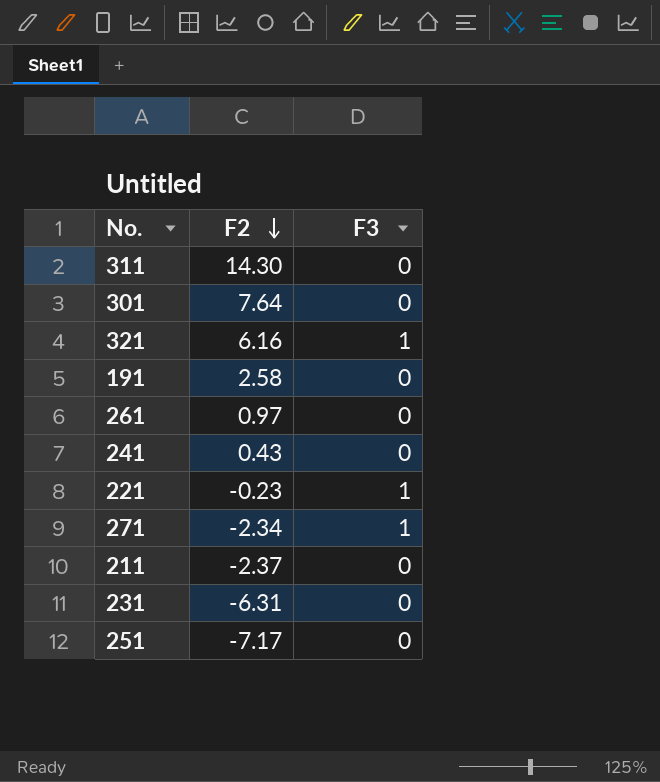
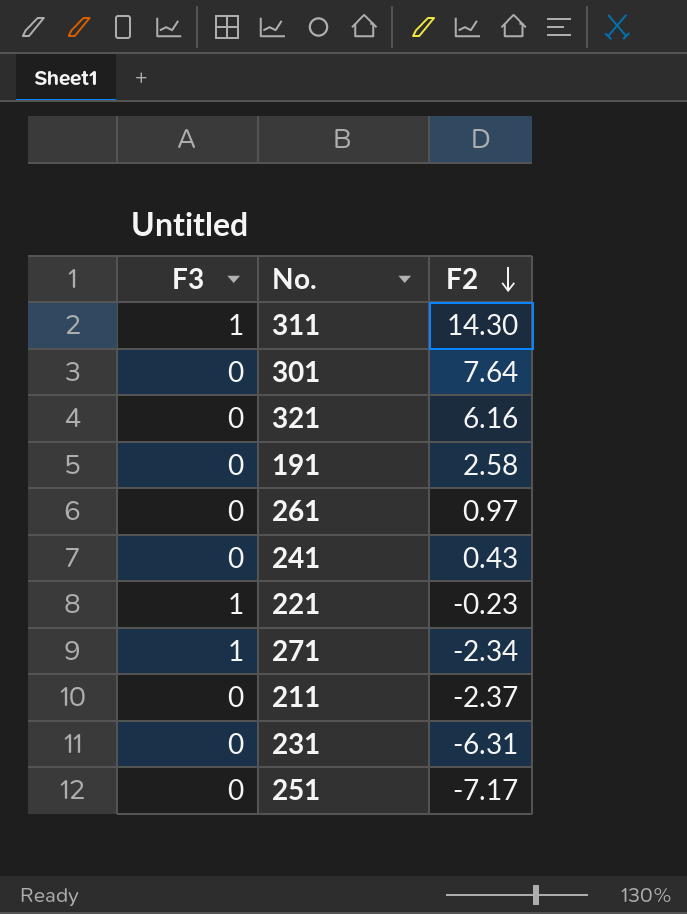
column F3 | position: 3 -> 1
311 | F3: 0 -> 1
321 | F3: 1 -> 0

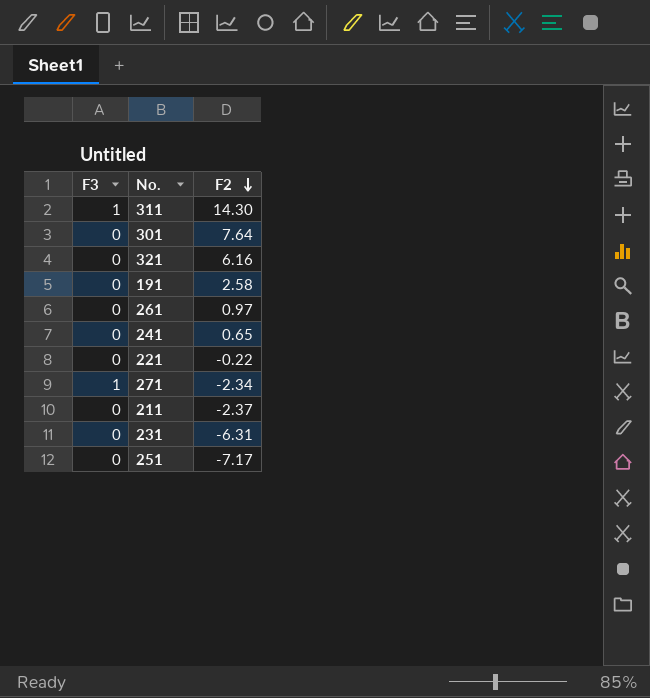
241 | F2: 0.43 -> 0.65
221 | F3: 1 -> 0
221 | F2: -0.23 -> -0.22

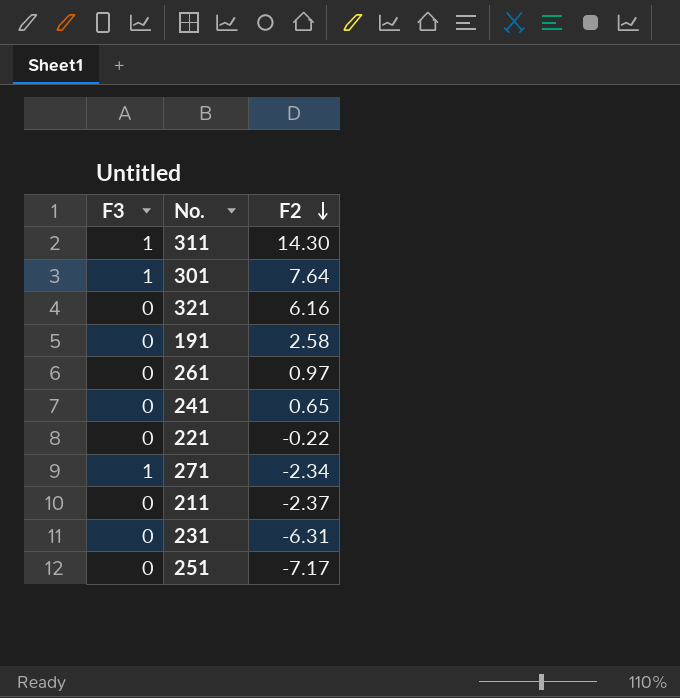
301 | F3: 0 -> 1

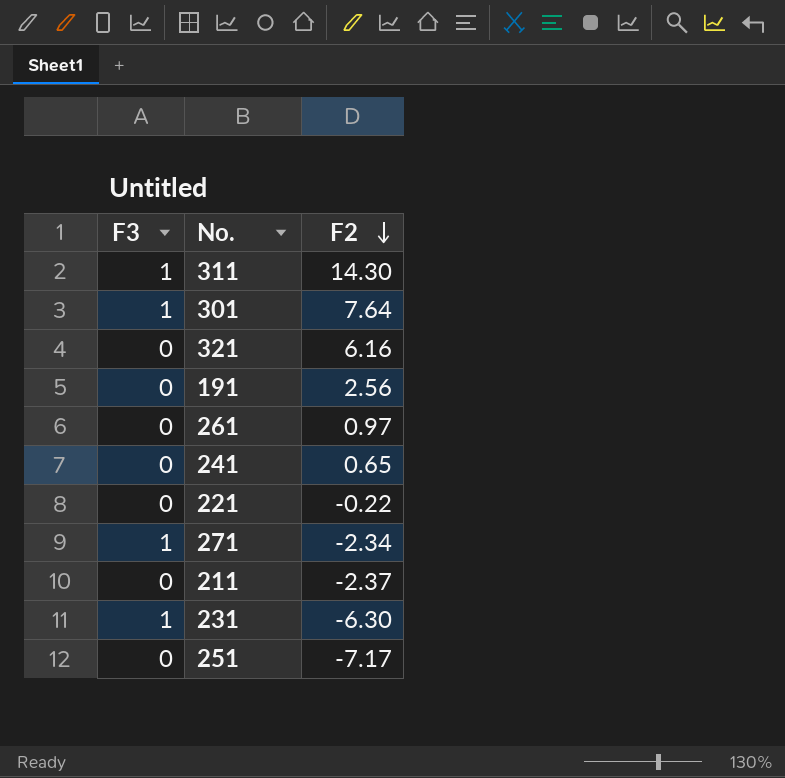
191 | F2: 2.58 -> 2.56
231 | F3: 0 -> 1
231 | F2: -6.31 -> -6.30

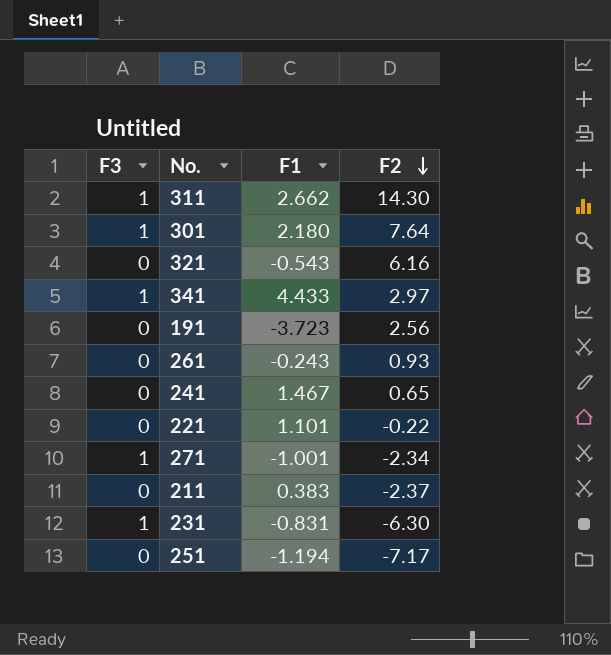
column F1 | position: none -> 3
row 341: none -> 1 | 4.433 | 2.97
261 | F2: 0.97 -> 0.93

